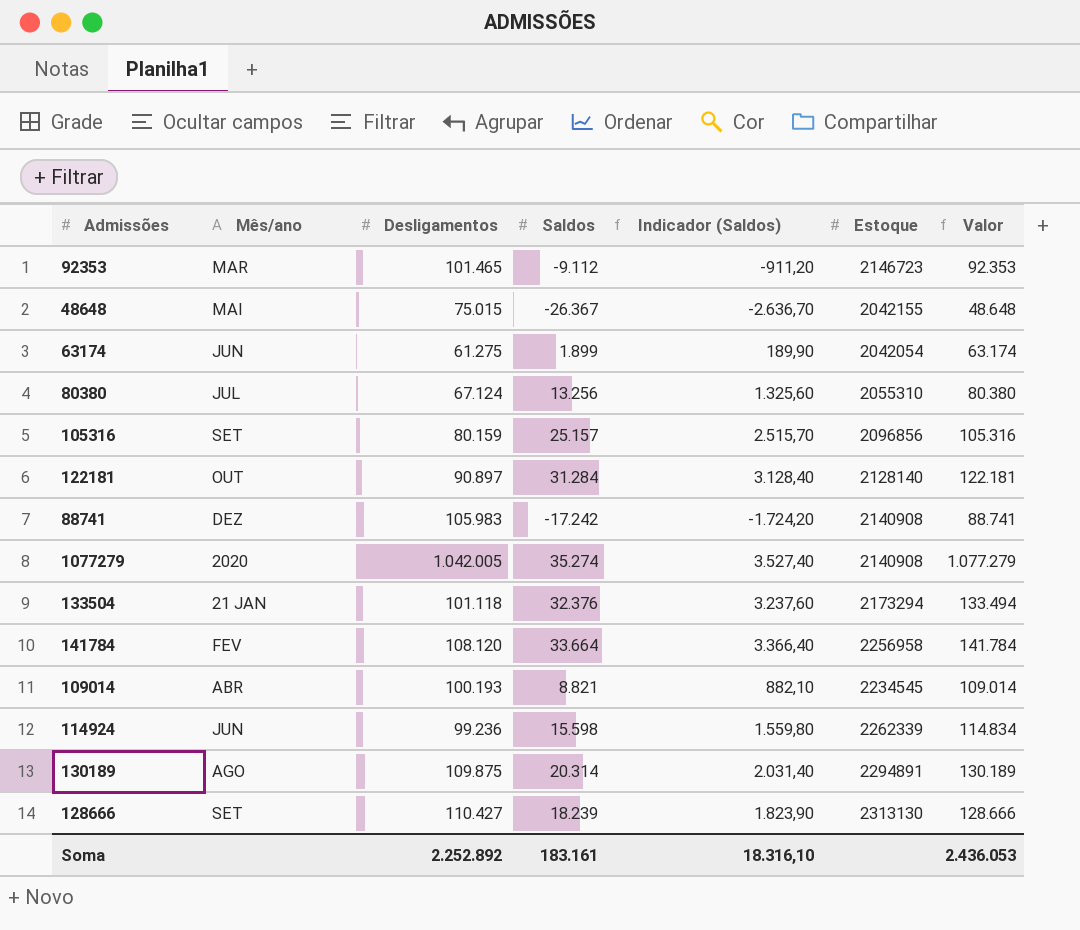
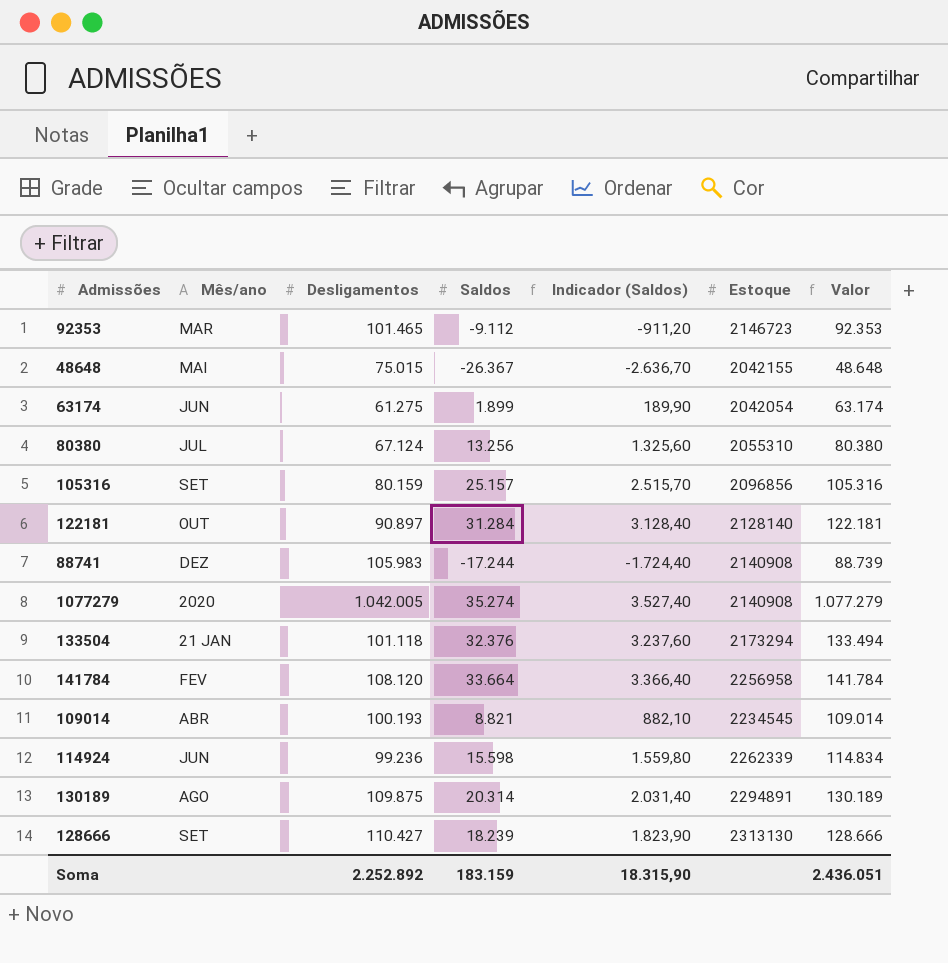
88741 | Saldos: -17.242 -> -17.244
88741 | Indicador (Saldos): -1.724,20 -> -1.724,40
88741 | Valor: 88.741 -> 88.739
Soma | Saldos: 183.161 -> 183.159
Soma | Indicador (Saldos): 18.316,10 -> 18.315,90
Soma | Valor: 2.436.053 -> 2.436.051

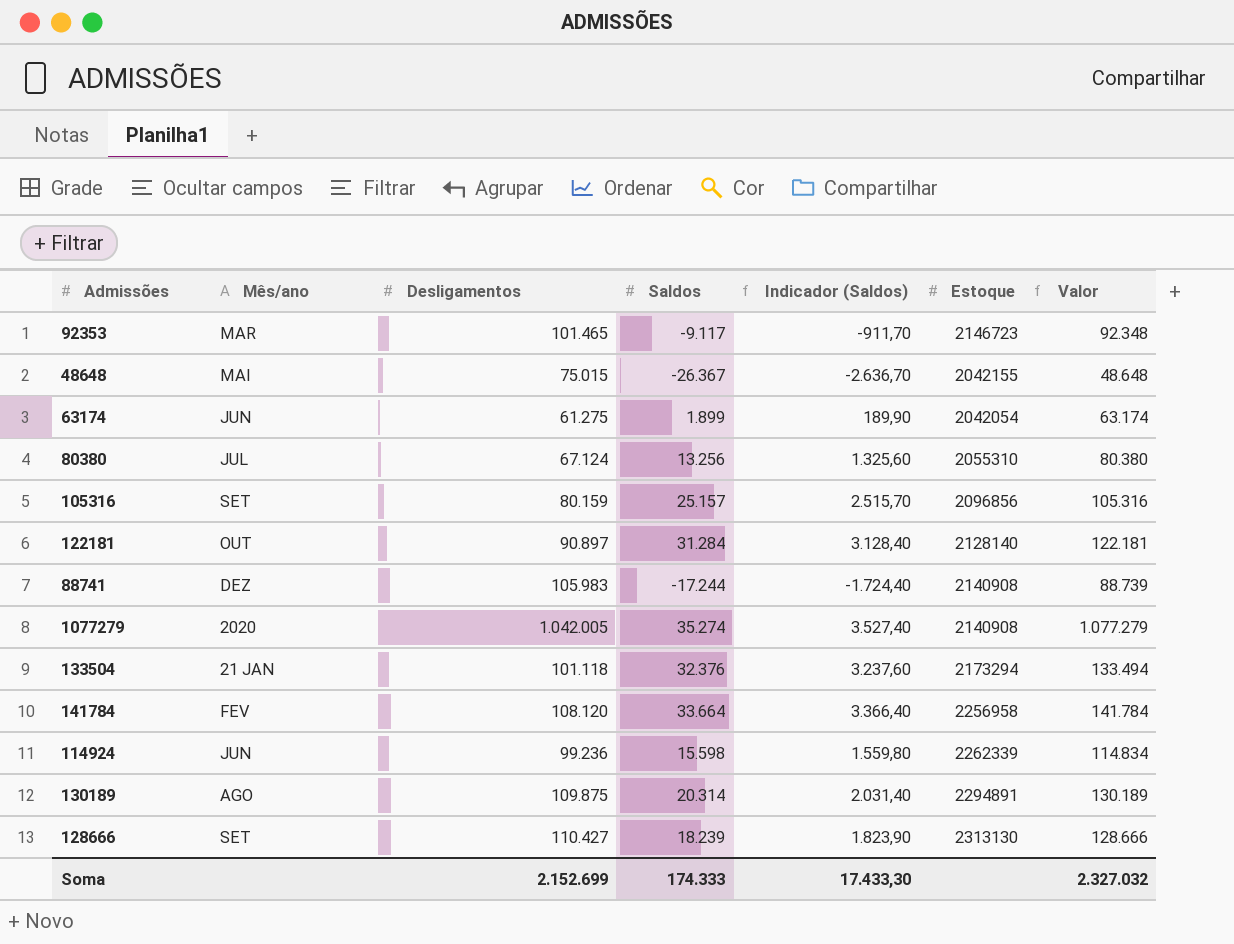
row 109014: ABR | 100.193 | 8.821 | 882,10 | 2234545 | 109.014 -> none
92353 | Saldos: -9.112 -> -9.117
92353 | Indicador (Saldos): -911,20 -> -911,70
92353 | Valor: 92.353 -> 92.348
Soma | Desligamentos: 2.252.892 -> 2.152.699
Soma | Saldos: 183.159 -> 174.333
Soma | Indicador (Saldos): 18.315,90 -> 17.433,30
Soma | Valor: 2.436.051 -> 2.327.032

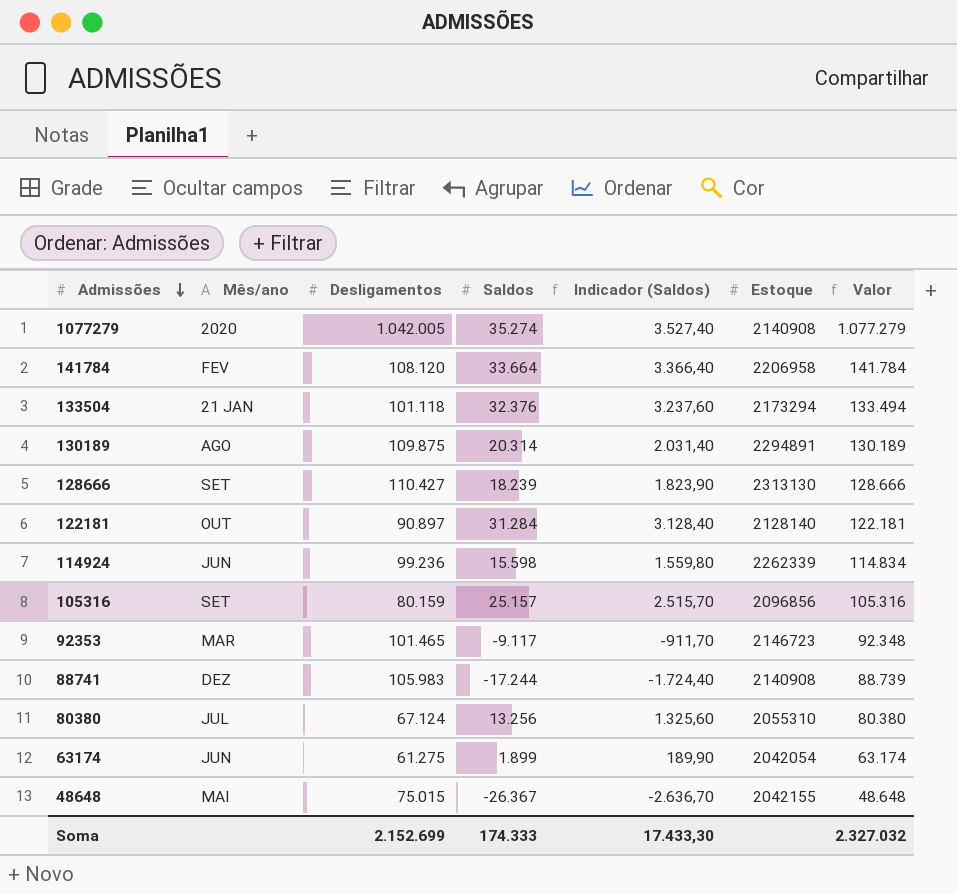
row order: none -> Admissões descending
141784 | Estoque: 2256958 -> 2206958

